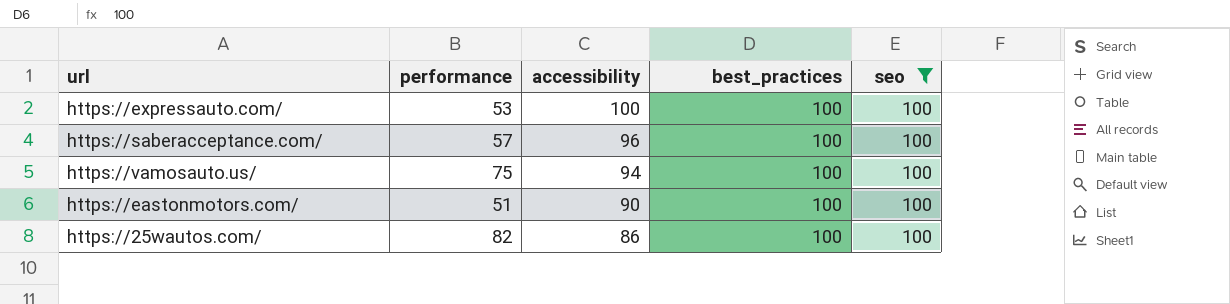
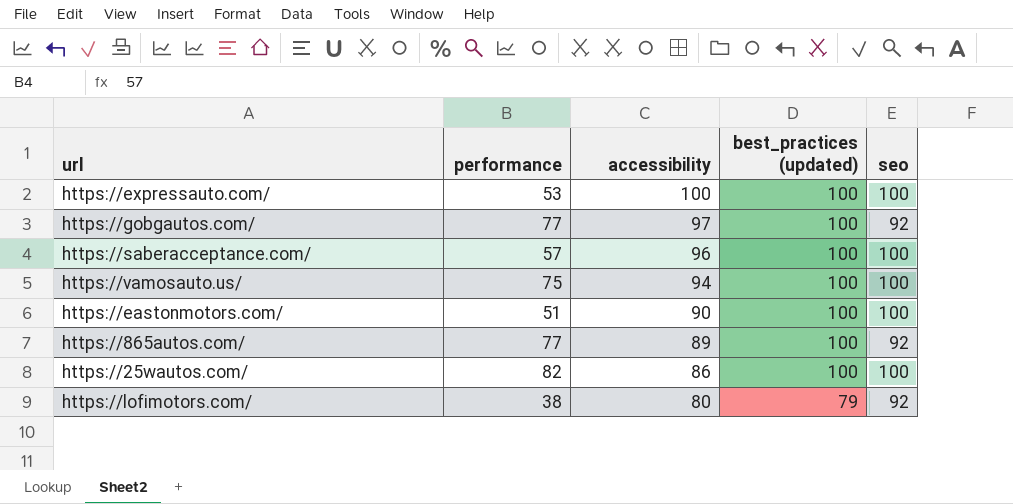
filter: seo = 100 -> none
column name: best_practices -> best_practices (updated)

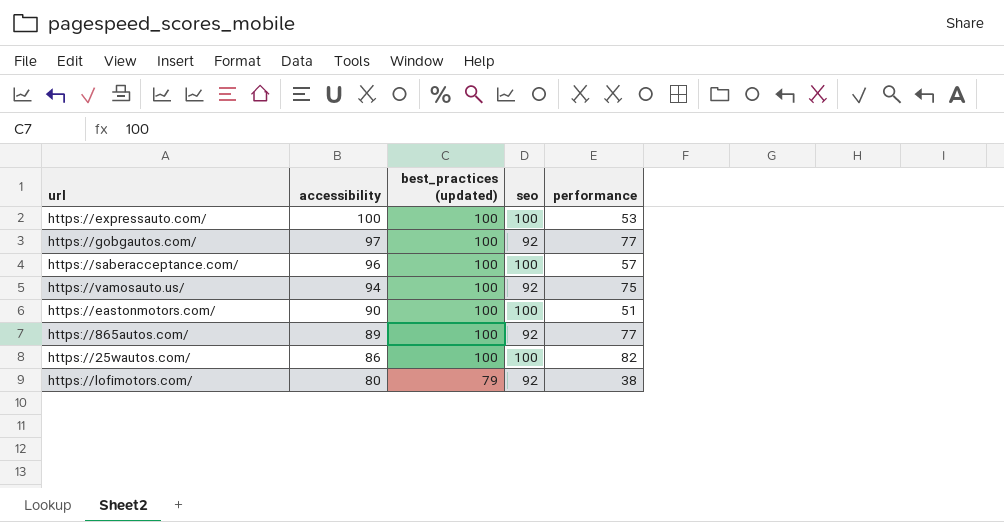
column performance | position: 2 -> 5
https://vamosauto.us/ | seo: 100 -> 92

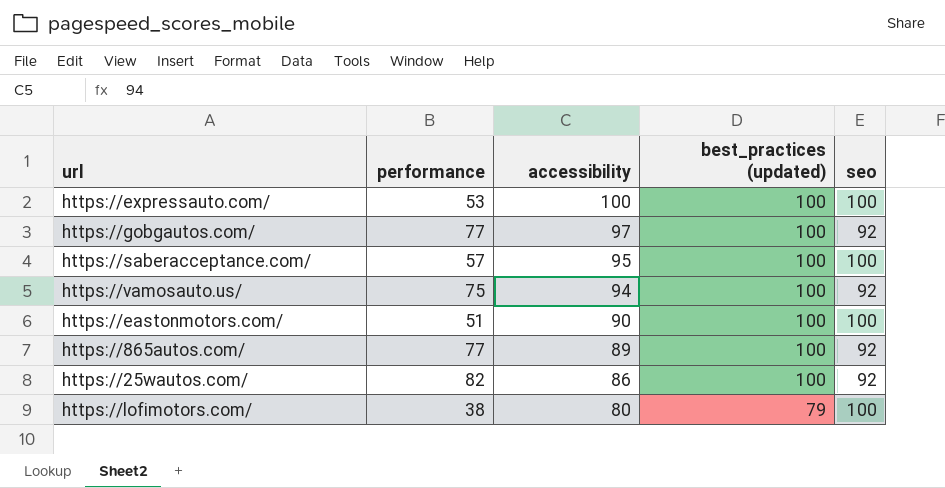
column performance | position: 5 -> 2
https://saberacceptance.com/ | accessibility: 96 -> 95
https://25wautos.com/ | seo: 100 -> 92
https://lofimotors.com/ | seo: 92 -> 100

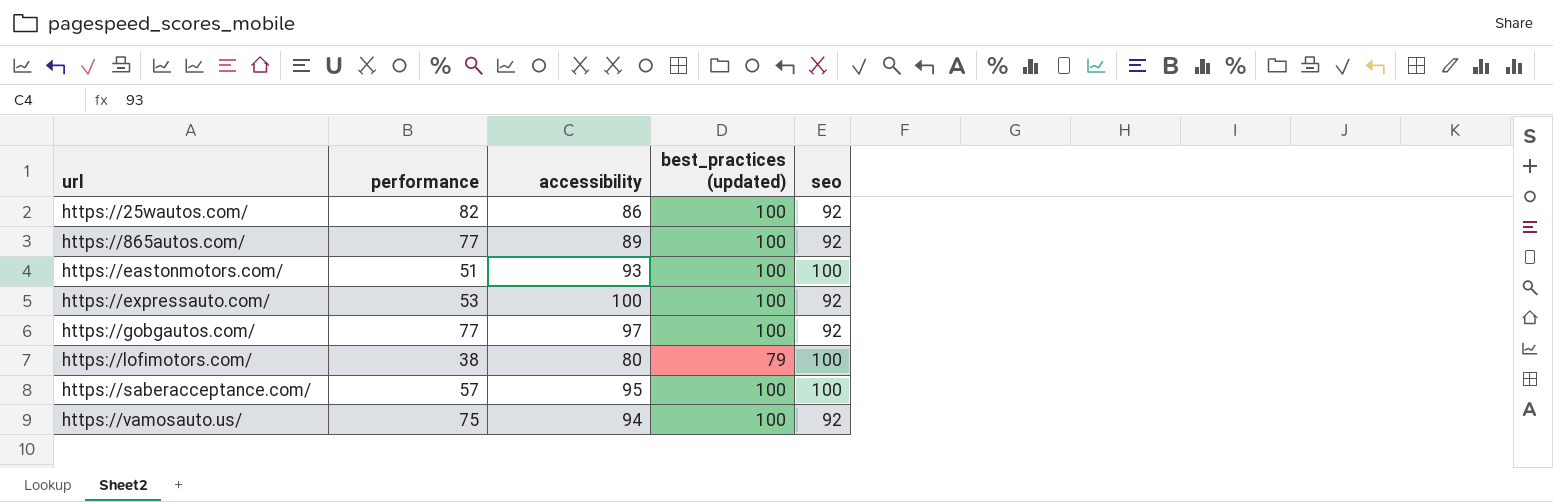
row order: accessibility descending -> url ascending
https://eastonmotors.com/ | accessibility: 90 -> 93
https://expressauto.com/ | seo: 100 -> 92

